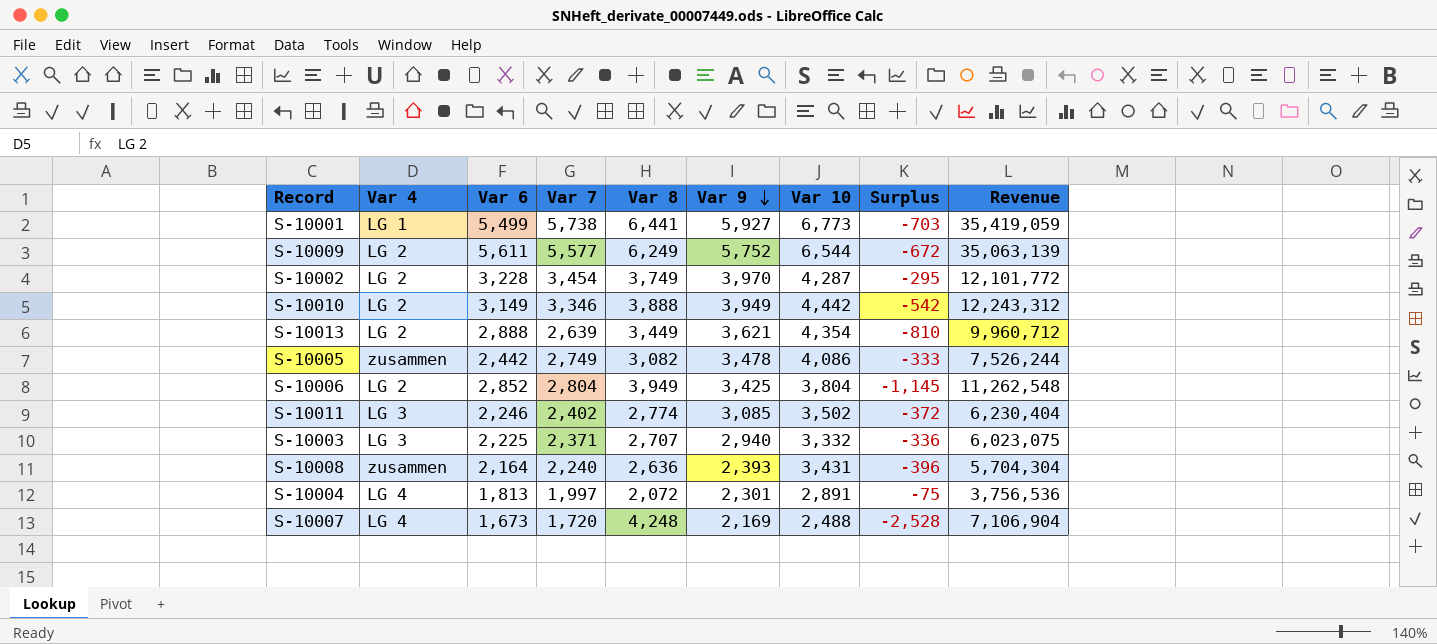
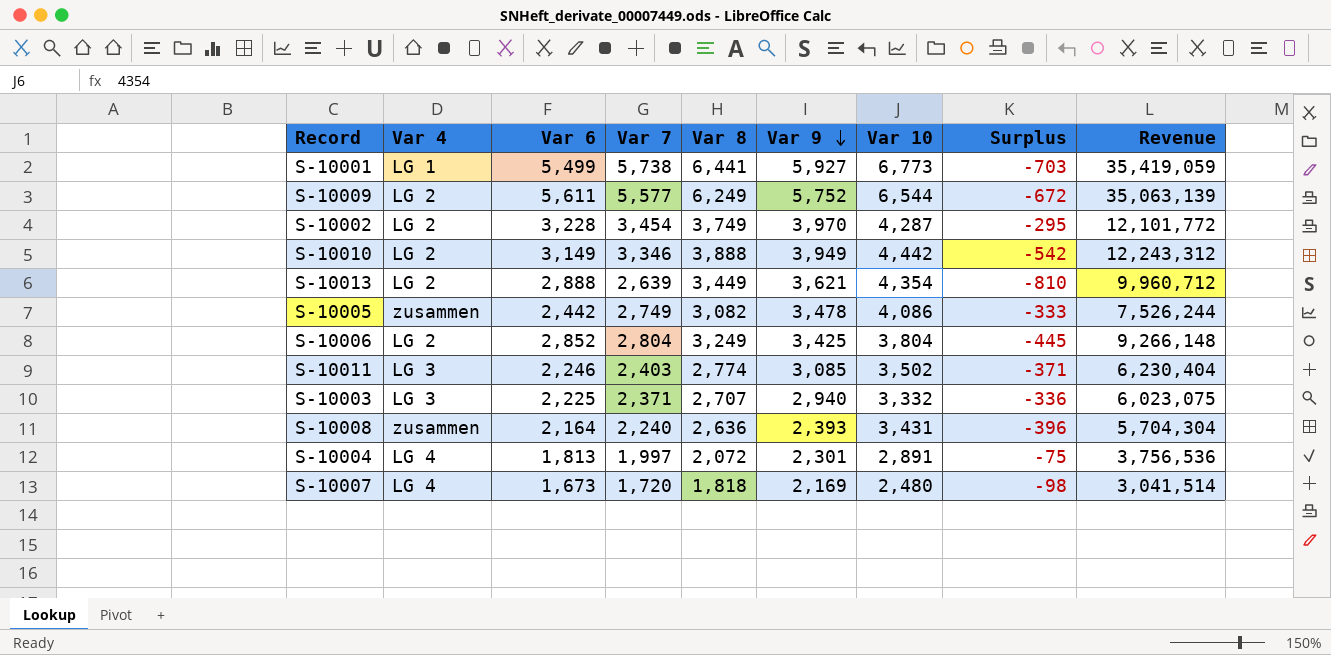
S-10006 | Var 8: 3,949 -> 3,249
S-10006 | Surplus: -1,145 -> -445
S-10006 | Revenue: 11,262,548 -> 9,266,148
S-10011 | Var 7: 2,402 -> 2,403
S-10011 | Surplus: -372 -> -371
S-10007 | Var 8: 4,248 -> 1,818
S-10007 | Var 10: 2,488 -> 2,480
S-10007 | Surplus: -2,528 -> -98
S-10007 | Revenue: 7,106,904 -> 3,041,514

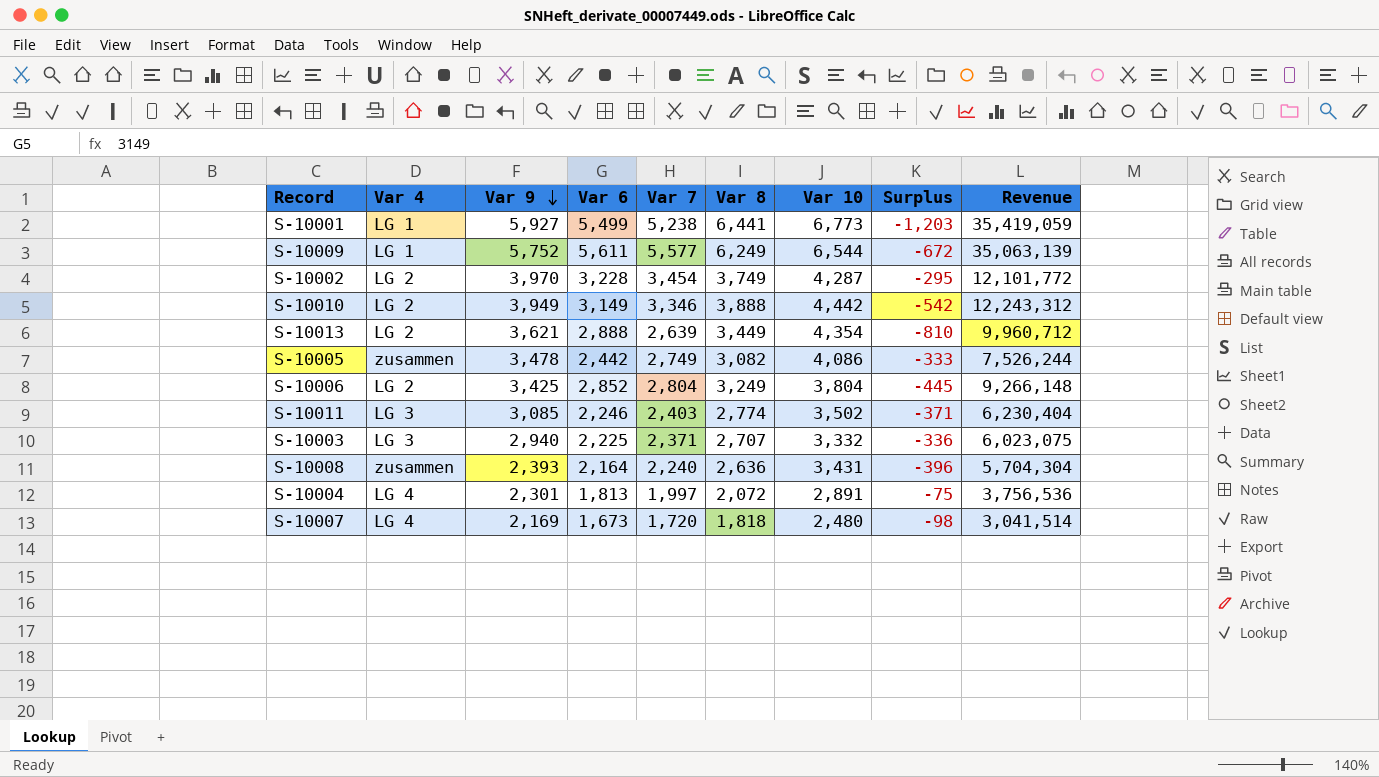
column Var 9 | position: 6 -> 3
S-10001 | Var 7: 5,738 -> 5,238
S-10001 | Surplus: -703 -> -1,203
S-10009 | Var 4: LG 2 -> LG 1

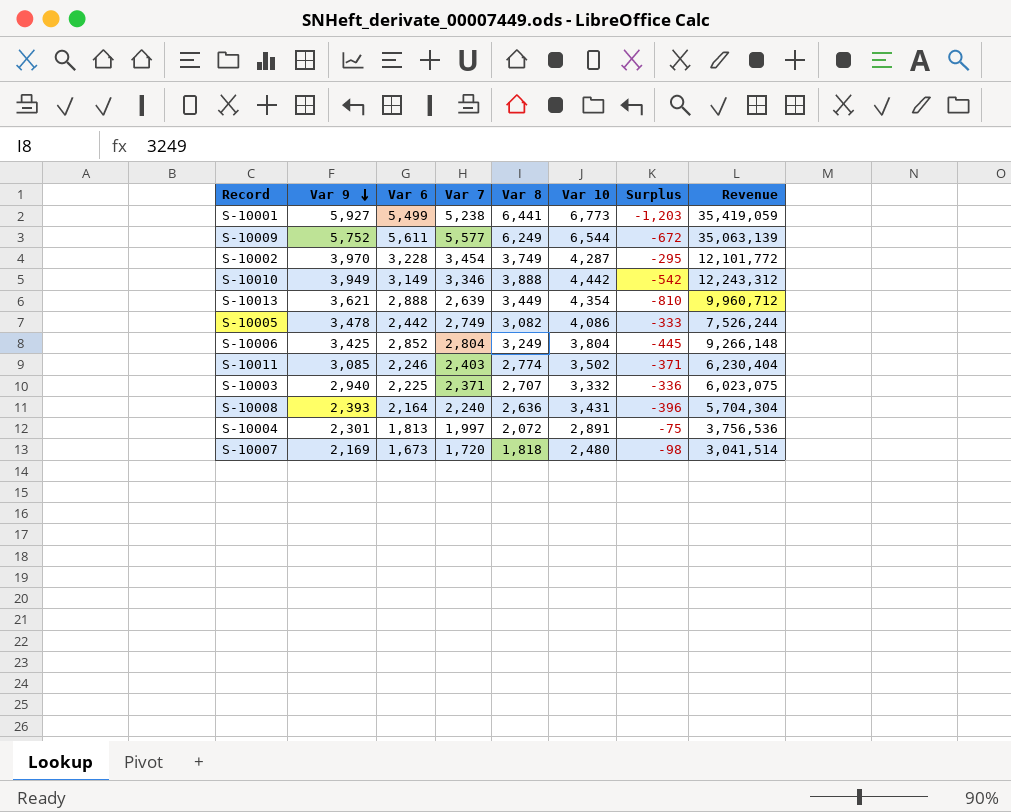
column Var 4 | position: 2 -> none

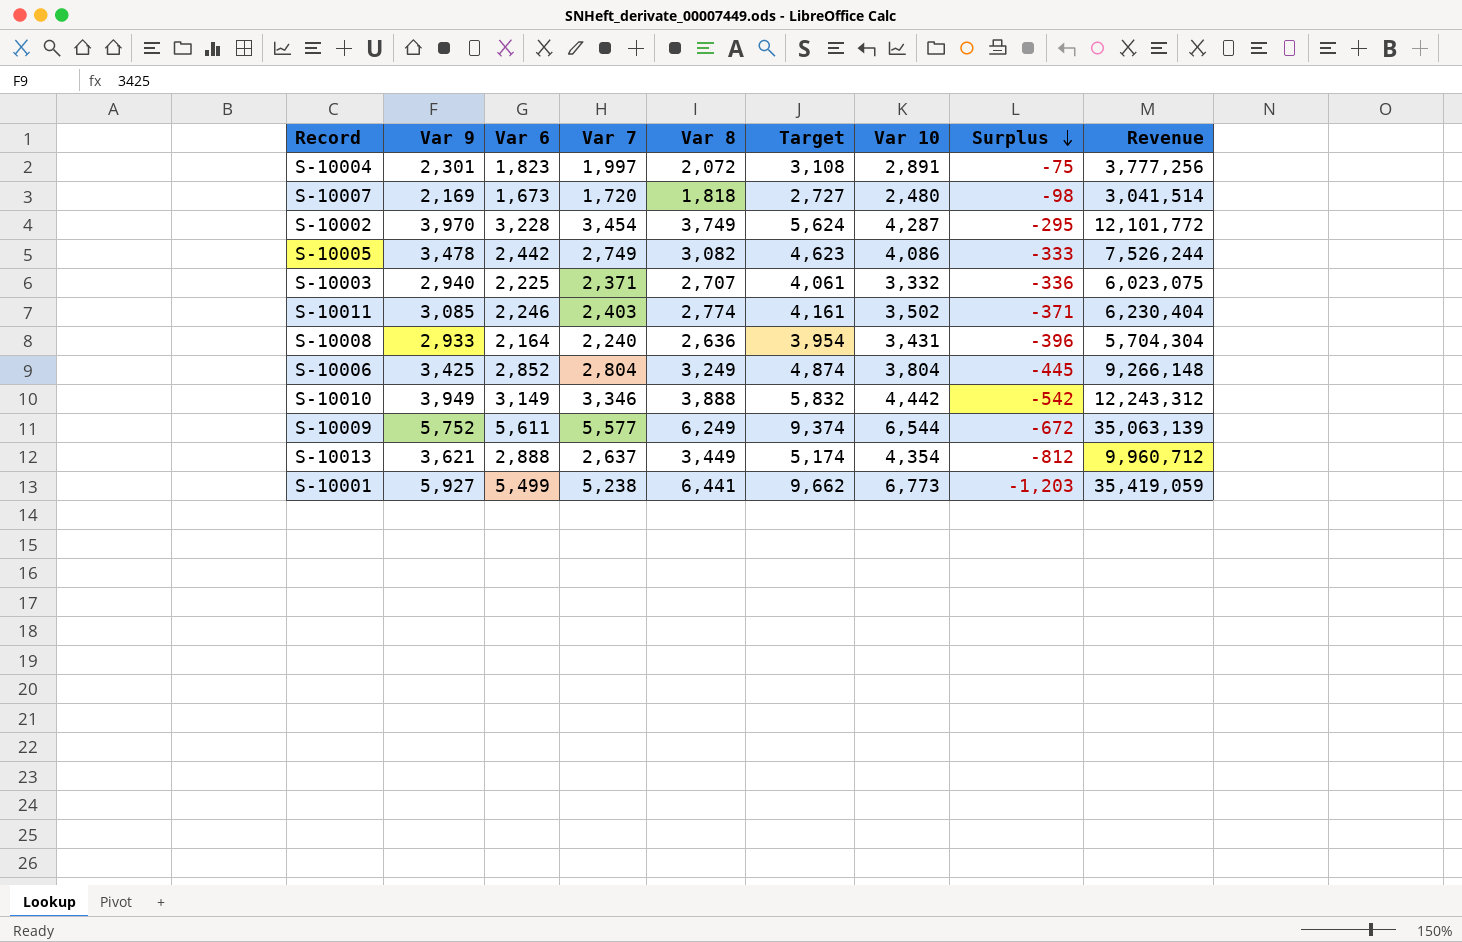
row order: Var 9 descending -> Surplus descending
column Target | formula: none -> [Var 8] * 1.5
S-10004 | Var 6: 1,813 -> 1,823
S-10004 | Revenue: 3,756,536 -> 3,777,256
S-10008 | Var 9: 2,393 -> 2,933
S-10013 | Var 7: 2,639 -> 2,637
S-10013 | Surplus: -810 -> -812

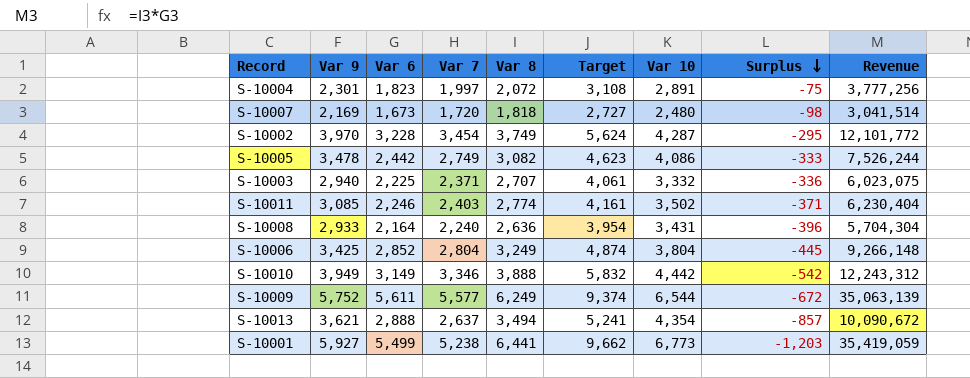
S-10013 | Var 8: 3,449 -> 3,494
S-10013 | Target: 5,174 -> 5,241
S-10013 | Surplus: -812 -> -857
S-10013 | Revenue: 9,960,712 -> 10,090,672

